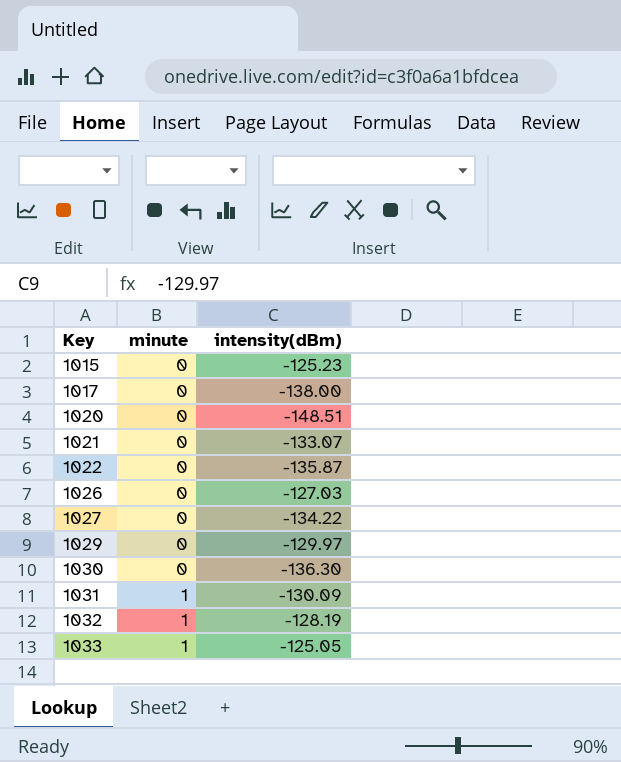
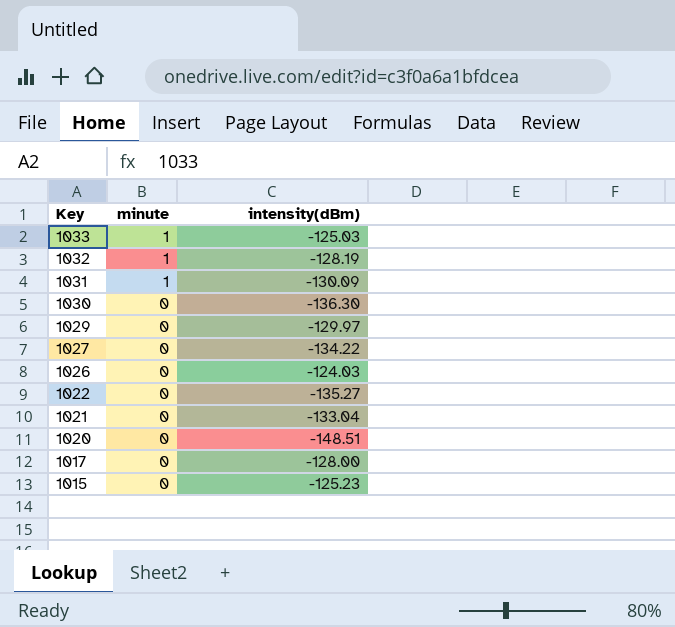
row order: Key ascending -> Key descending
1033 | intensity(dBm): -125.05 -> -125.03
1026 | intensity(dBm): -127.03 -> -124.03
1022 | intensity(dBm): -135.87 -> -135.27
1021 | intensity(dBm): -133.07 -> -133.04
1017 | intensity(dBm): -138.00 -> -128.00

